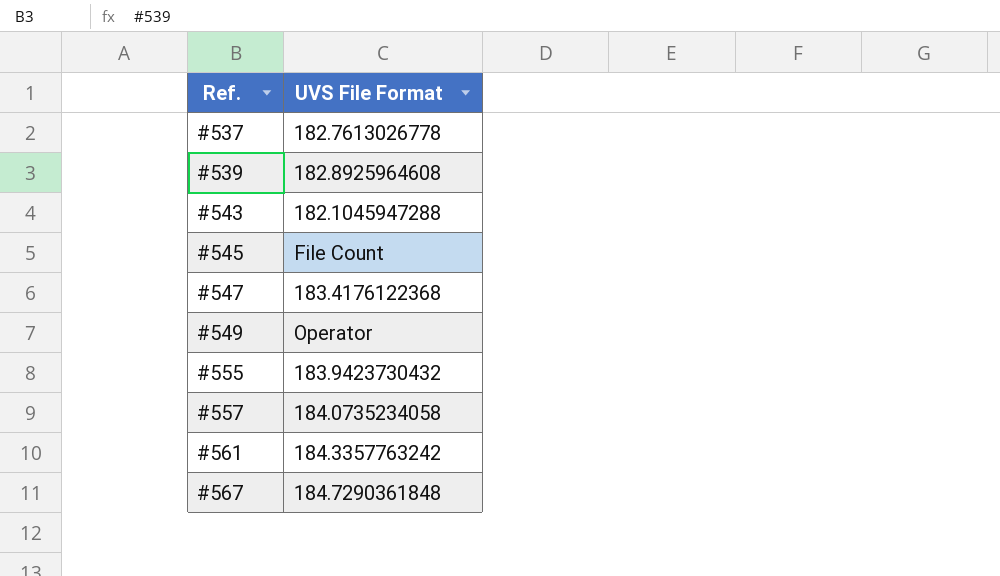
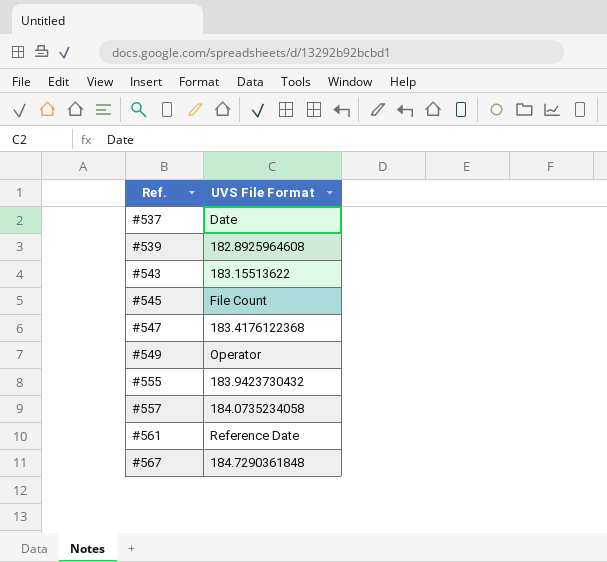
#537 | UVS File Format: 182.7613026778 -> Date
#543 | UVS File Format: 182.1045947288 -> 183.15513622
#561 | UVS File Format: 184.3357763242 -> Reference Date

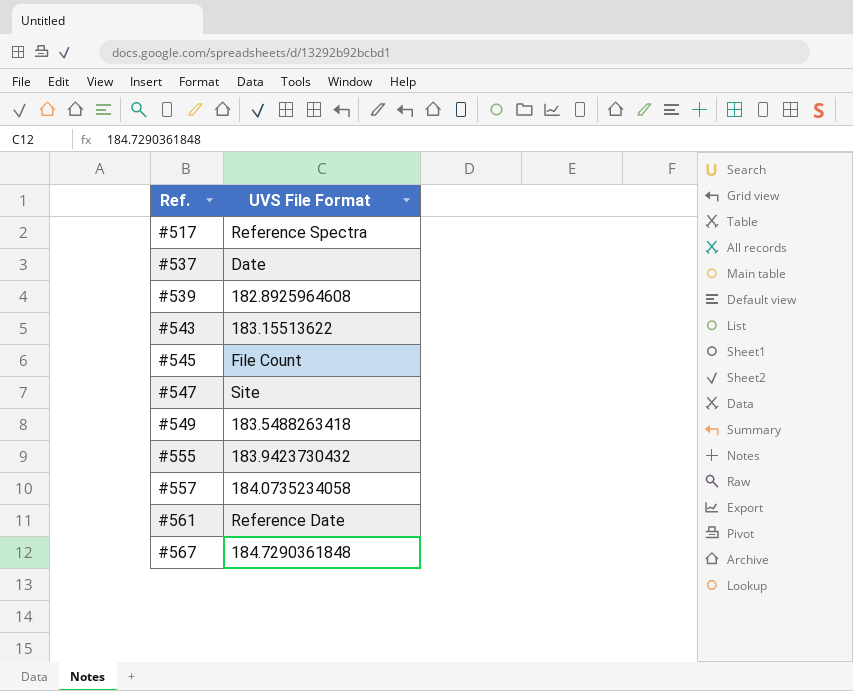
row #517: none -> Reference Spectra
#547 | UVS File Format: 183.4176122368 -> Site
#549 | UVS File Format: Operator -> 183.5488263418

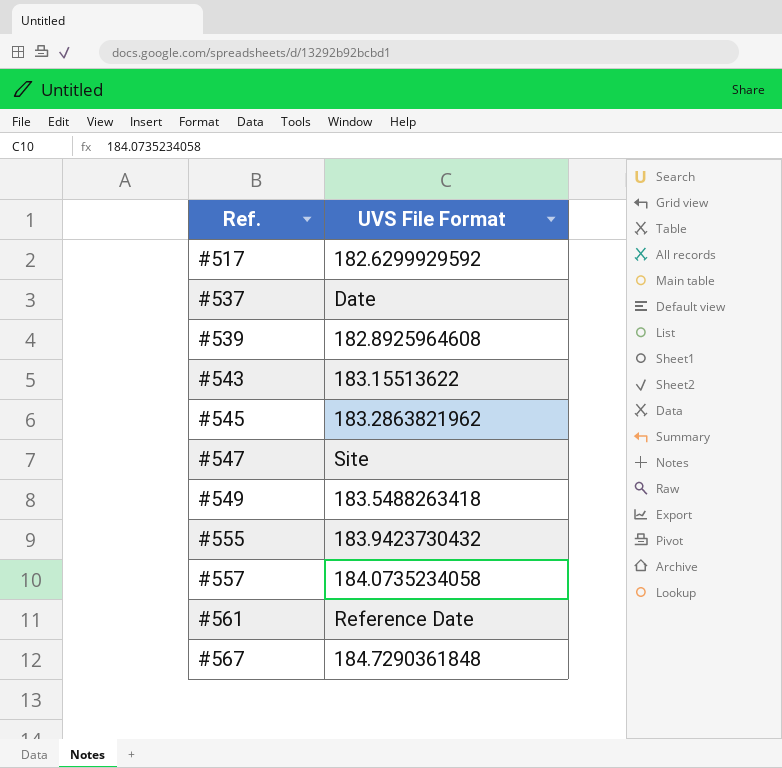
#517 | UVS File Format: Reference Spectra -> 182.6299929592
#545 | UVS File Format: File Count -> 183.2863821962

